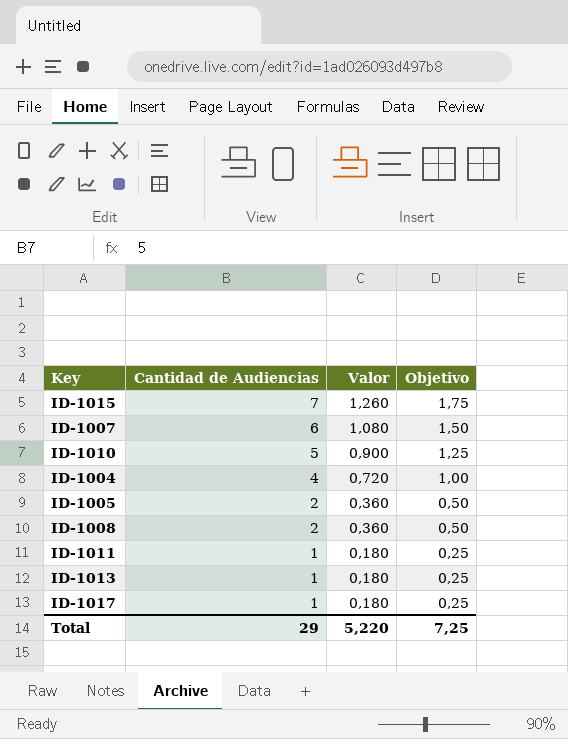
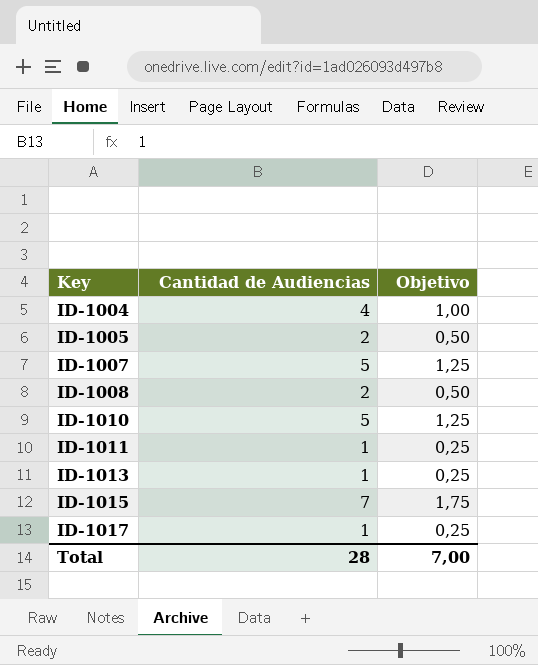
row order: Cantidad de Audiencias descending -> Key ascending
column Valor | formula: [Cantidad de Audiencias] * 0,18 -> none
ID-1007 | Cantidad de Audiencias: 6 -> 5
ID-1007 | Objetivo: 1,50 -> 1,25
Total | Cantidad de Audiencias: 29 -> 28
Total | Objetivo: 7,25 -> 7,00

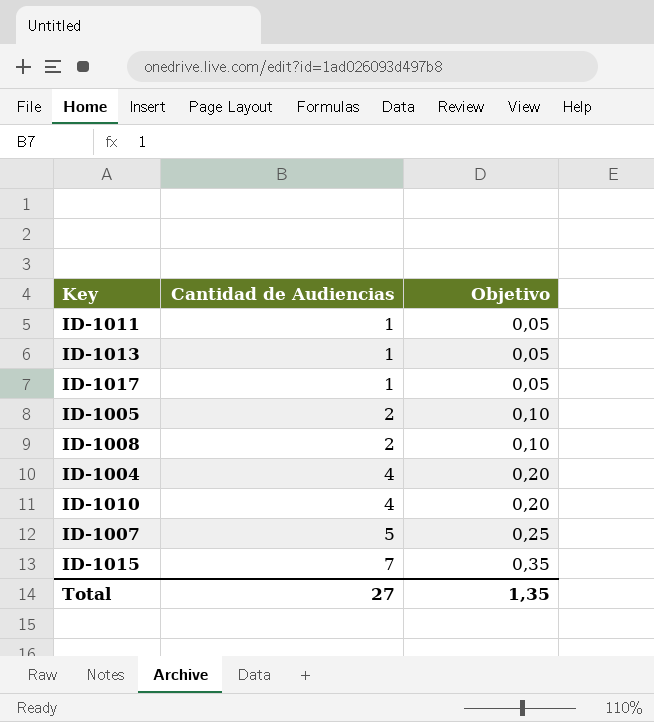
row order: Key ascending -> Cantidad de Audiencias ascending
column Objetivo | formula: [Cantidad de Audiencias] * 0,25 -> [Cantidad de Audiencias] * 0,05
ID-1010 | Cantidad de Audiencias: 5 -> 4
Total | Cantidad de Audiencias: 28 -> 27
Total | Objetivo: 7,00 -> 1,35

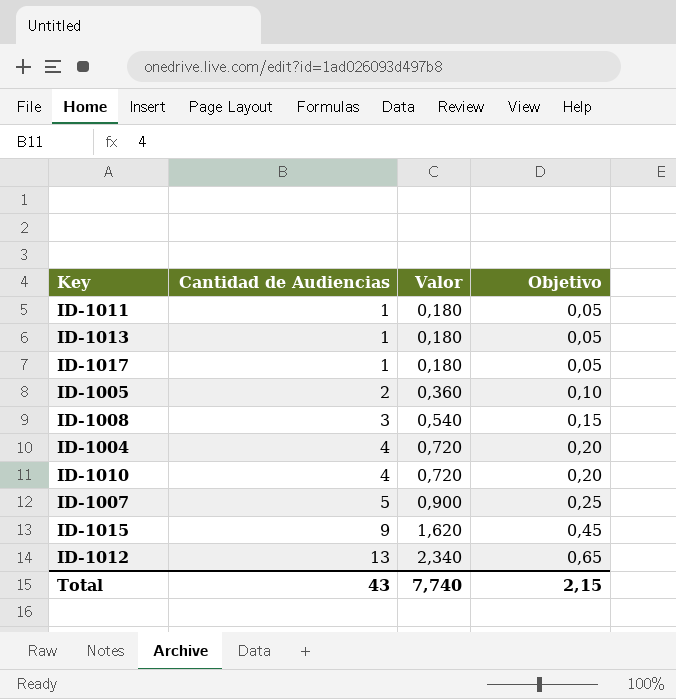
column Valor | formula: none -> [Cantidad de Audiencias] * 0,18
ID-1008 | Cantidad de Audiencias: 2 -> 3
ID-1008 | Objetivo: 0,10 -> 0,15
ID-1015 | Cantidad de Audiencias: 7 -> 9
ID-1015 | Objetivo: 0,35 -> 0,45
row ID-1012: none -> 13 | 2,340 | 0,65
Total | Cantidad de Audiencias: 27 -> 43
Total | Objetivo: 1,35 -> 2,15

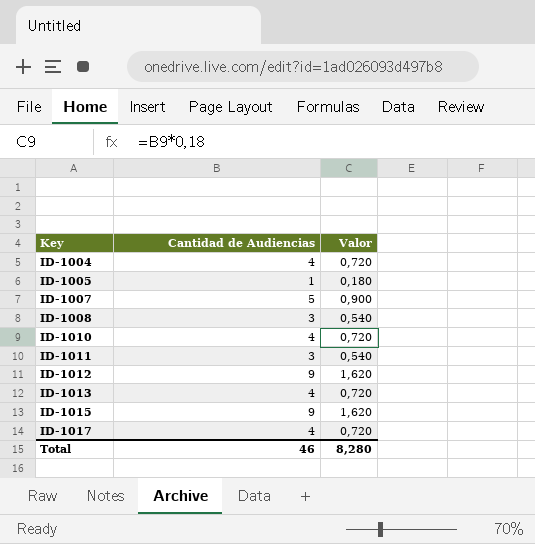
row order: Cantidad de Audiencias ascending -> Key ascending
column Objetivo | formula: [Cantidad de Audiencias] * 0,05 -> none
ID-1005 | Cantidad de Audiencias: 2 -> 1
ID-1005 | Valor: 0,360 -> 0,180
ID-1011 | Cantidad de Audiencias: 1 -> 3
ID-1011 | Valor: 0,180 -> 0,540
ID-1012 | Cantidad de Audiencias: 13 -> 9
ID-1012 | Valor: 2,340 -> 1,620
ID-1013 | Cantidad de Audiencias: 1 -> 4
ID-1013 | Valor: 0,180 -> 0,720
ID-1017 | Cantidad de Audiencias: 1 -> 4
ID-1017 | Valor: 0,180 -> 0,720
Total | Cantidad de Audiencias: 43 -> 46
Total | Valor: 7,740 -> 8,280

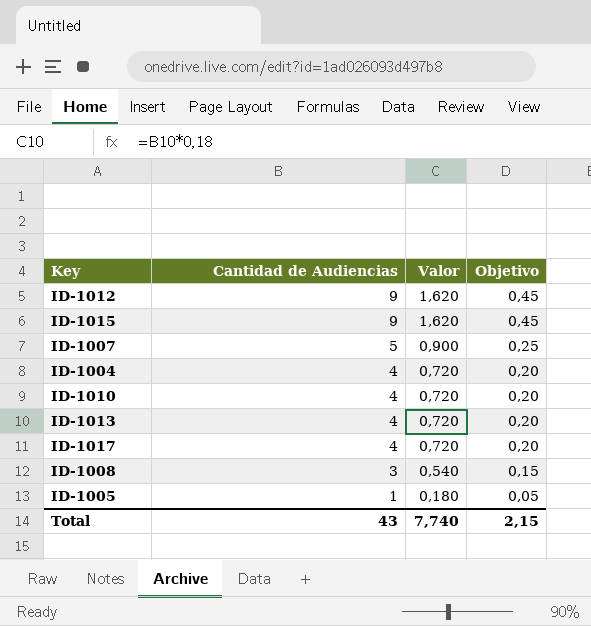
row order: Key ascending -> Cantidad de Audiencias descending
column Objetivo | formula: none -> [Cantidad de Audiencias] * 0,05
row ID-1011: 3 | 0,540 -> none
Total | Cantidad de Audiencias: 46 -> 43
Total | Valor: 8,280 -> 7,740

